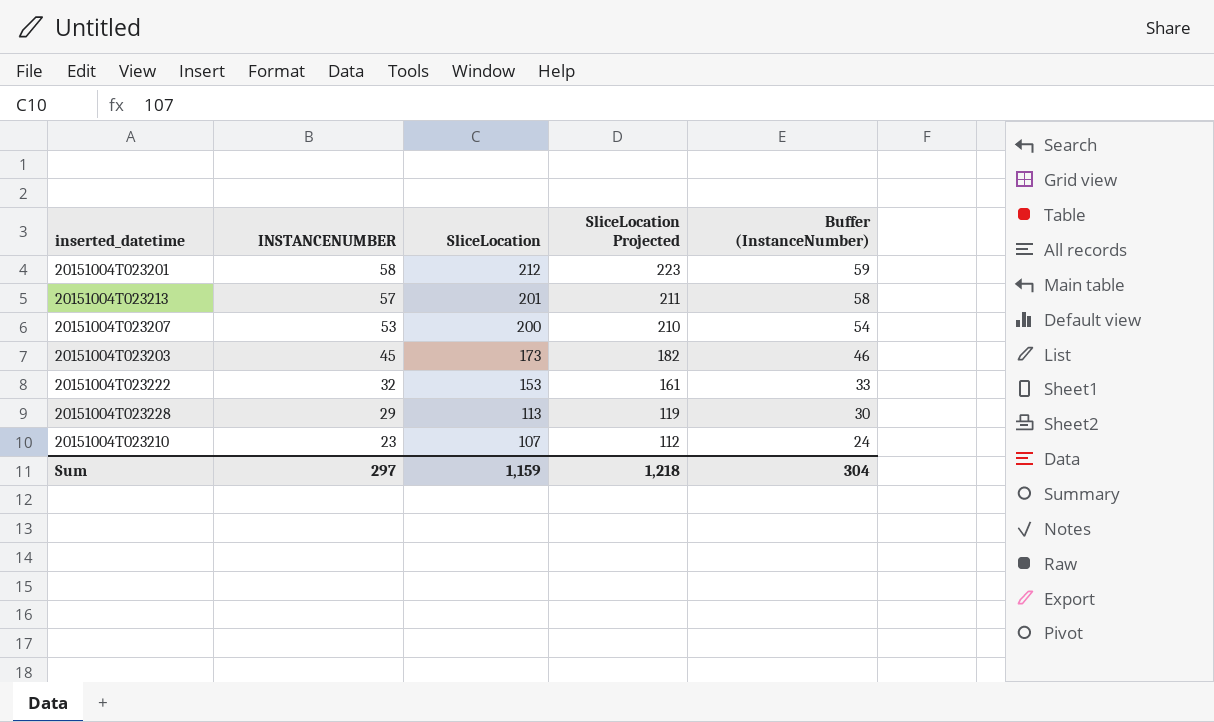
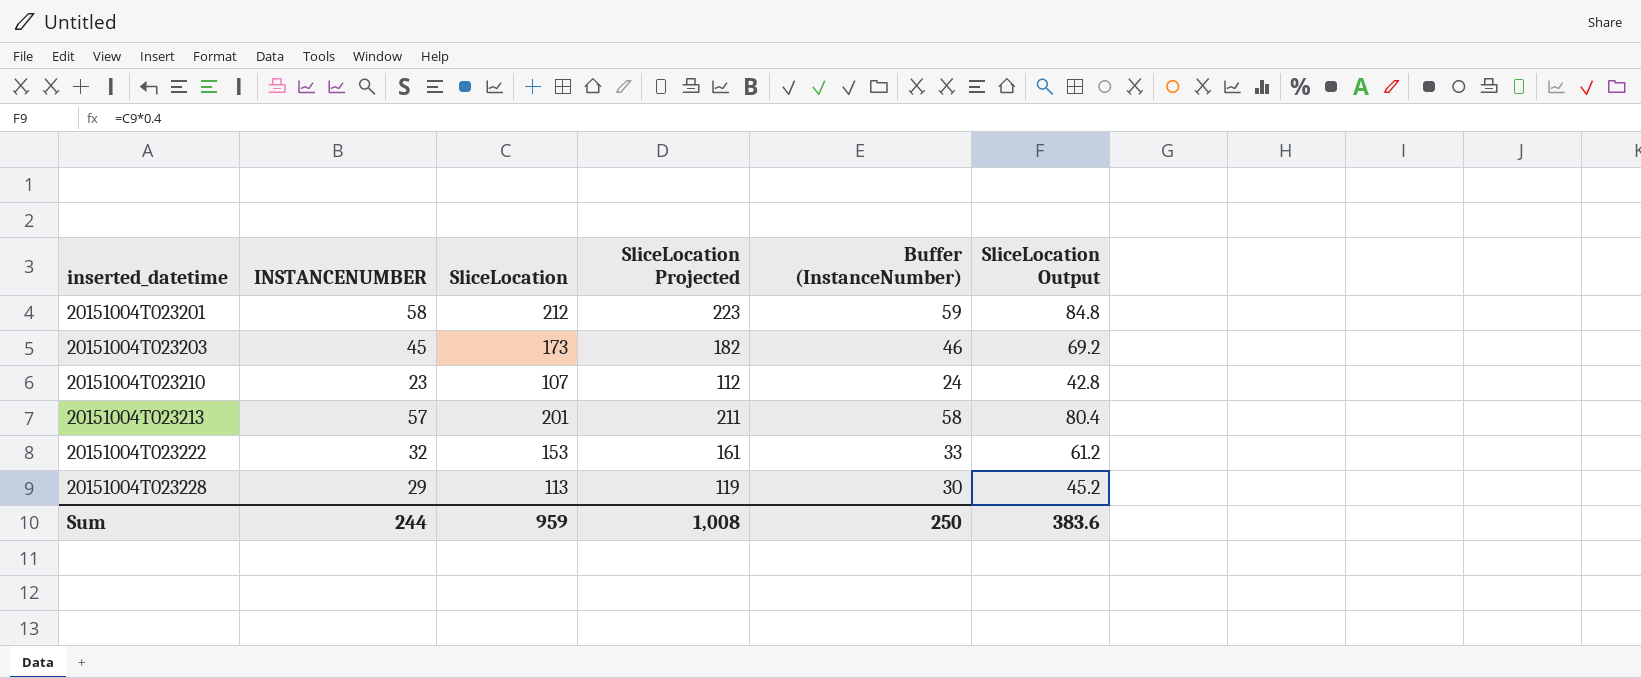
row order: INSTANCENUMBER descending -> inserted_datetime ascending
column SliceLocation Output | formula: none -> [SliceLocation] * 0.4
row 20151004T023207: 53 | 200 | 210 | 54 -> none
Sum | INSTANCENUMBER: 297 -> 244
Sum | SliceLocation: 1,159 -> 959
Sum | SliceLocation Projected: 1,218 -> 1,008
Sum | Buffer (InstanceNumber): 304 -> 250

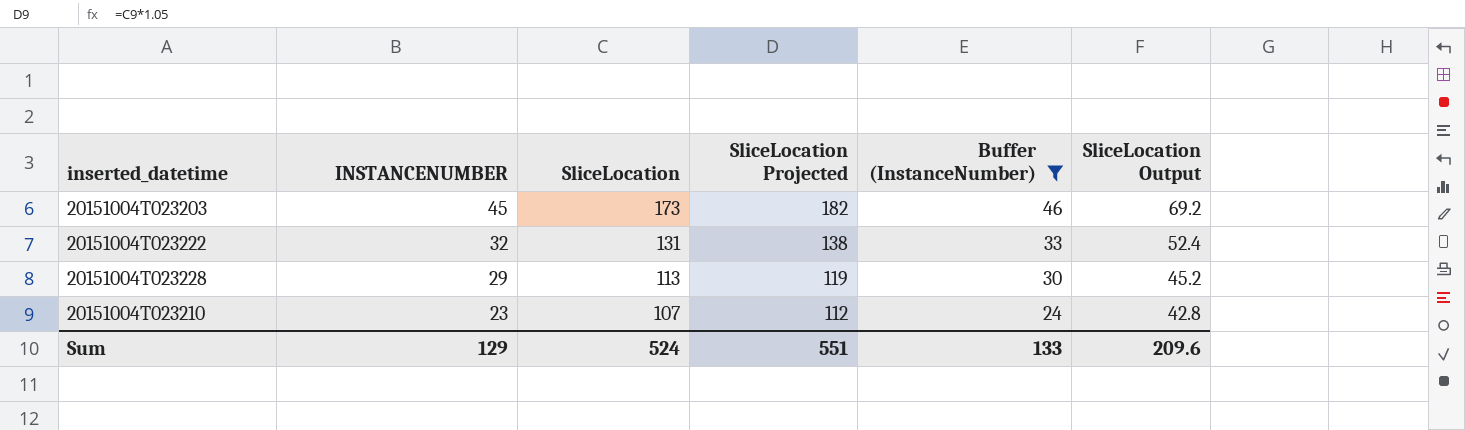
filter: none -> Buffer (InstanceNumber) <= 46
row order: inserted_datetime ascending -> INSTANCENUMBER descending
20151004T023222 | SliceLocation: 153 -> 131
20151004T023222 | SliceLocation Projected: 161 -> 138
20151004T023222 | SliceLocation Output: 61.2 -> 52.4
Sum | INSTANCENUMBER: 244 -> 129
Sum | SliceLocation: 959 -> 524
Sum | SliceLocation Projected: 1,008 -> 551
Sum | Buffer (InstanceNumber): 250 -> 133
Sum | SliceLocation Output: 383.6 -> 209.6

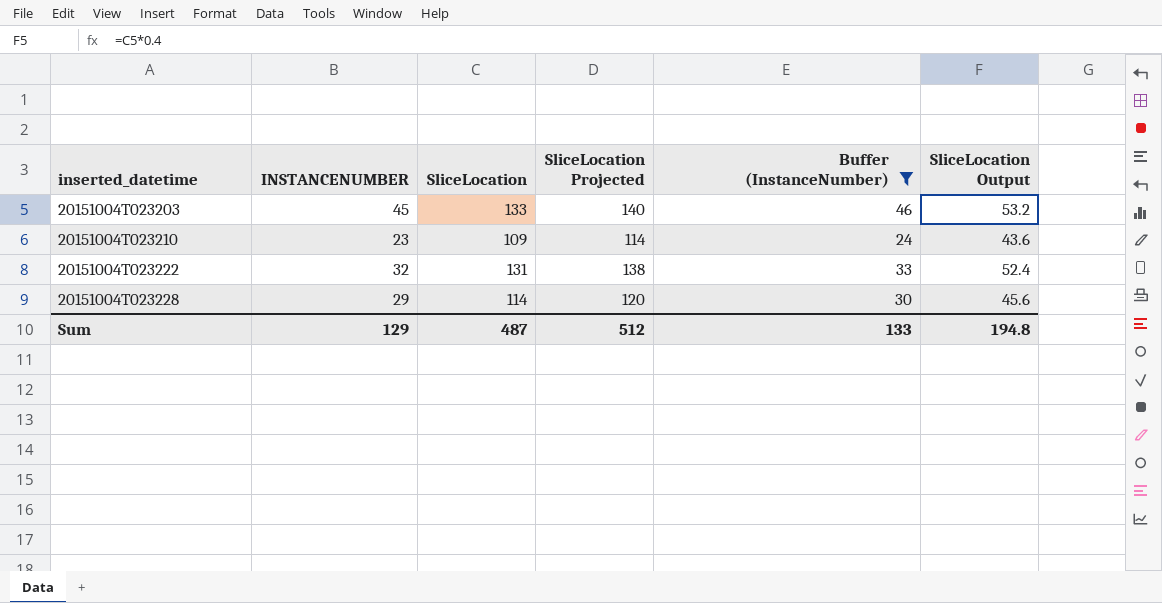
row order: INSTANCENUMBER descending -> inserted_datetime ascending
20151004T023203 | SliceLocation: 173 -> 133
20151004T023203 | SliceLocation Projected: 182 -> 140
20151004T023203 | SliceLocation Output: 69.2 -> 53.2
20151004T023210 | SliceLocation: 107 -> 109
20151004T023210 | SliceLocation Projected: 112 -> 114
20151004T023210 | SliceLocation Output: 42.8 -> 43.6
20151004T023228 | SliceLocation: 113 -> 114
20151004T023228 | SliceLocation Projected: 119 -> 120
20151004T023228 | SliceLocation Output: 45.2 -> 45.6
Sum | SliceLocation: 524 -> 487
Sum | SliceLocation Projected: 551 -> 512
Sum | SliceLocation Output: 209.6 -> 194.8

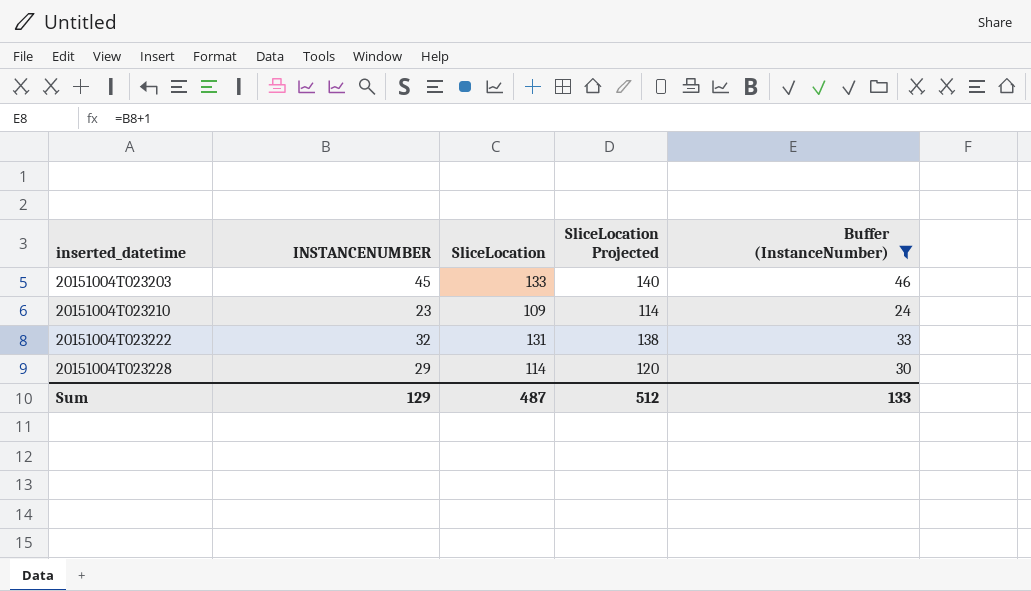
column SliceLocation Output | formula: [SliceLocation] * 0.4 -> none

